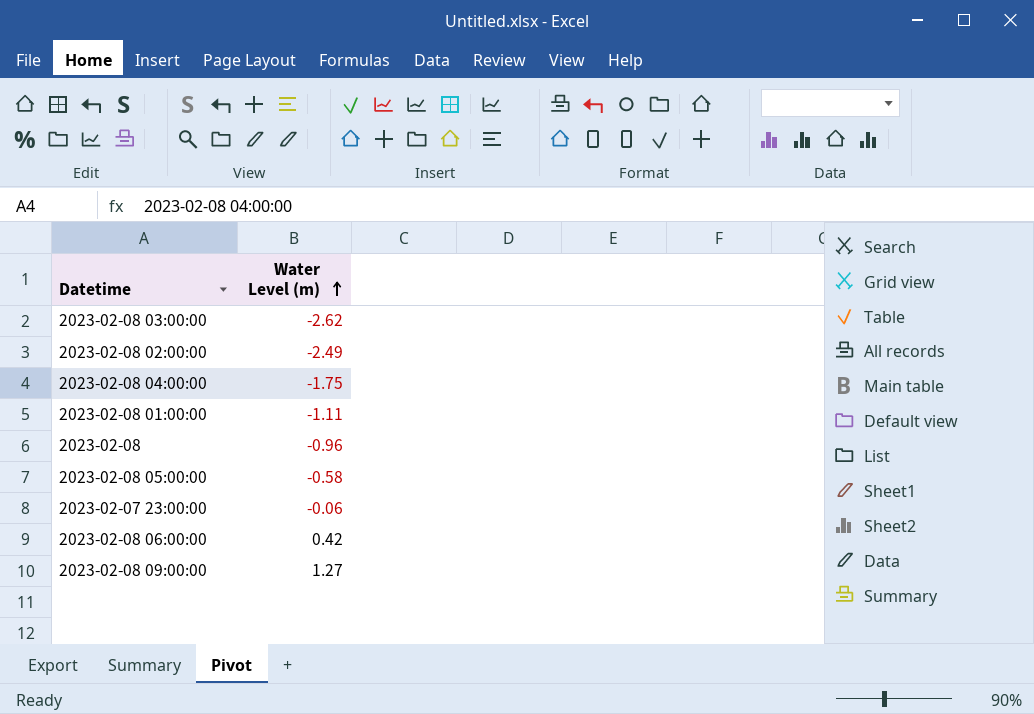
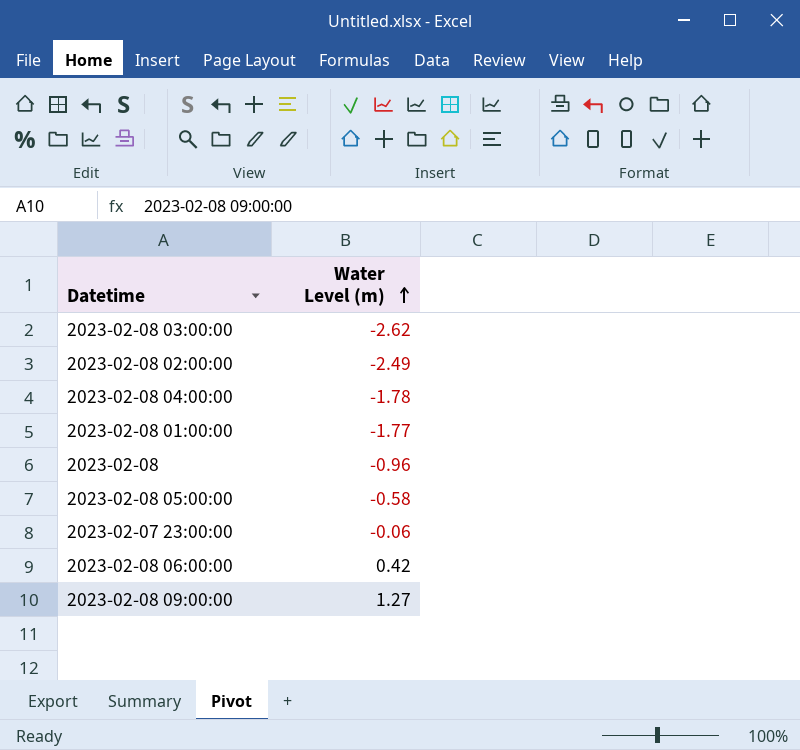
2023-02-08 04:00:00 | Water Level (m): -1.75 -> -1.78
2023-02-08 01:00:00 | Water Level (m): -1.11 -> -1.77

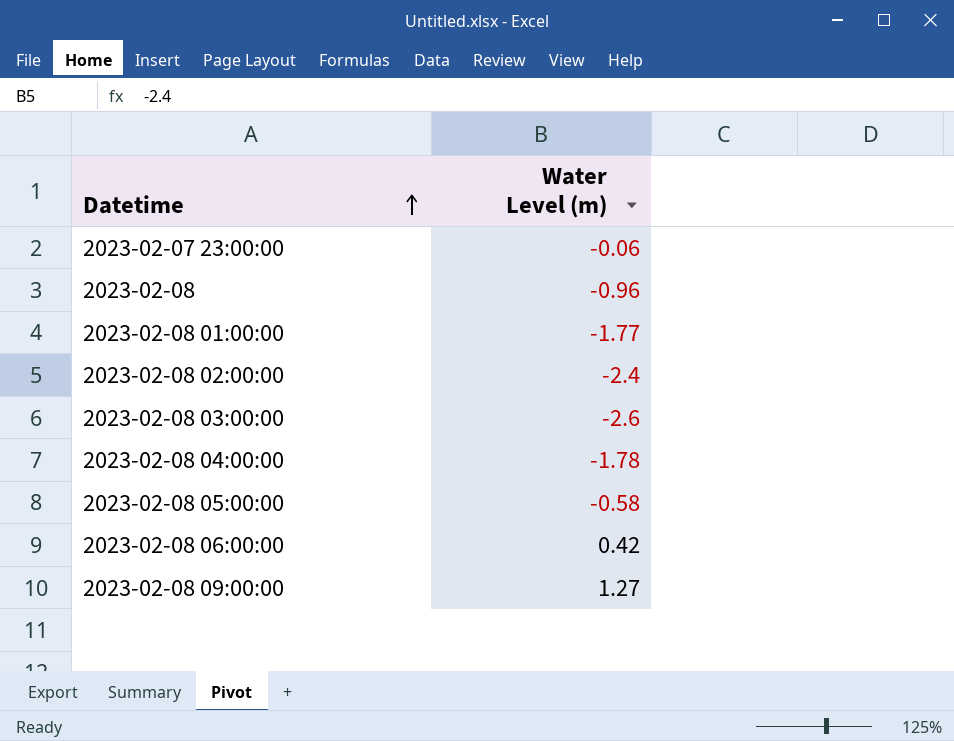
row order: Water Level (m) ascending -> Datetime ascending
2023-02-08 02:00:00 | Water Level (m): -2.49 -> -2.4
2023-02-08 03:00:00 | Water Level (m): -2.62 -> -2.6

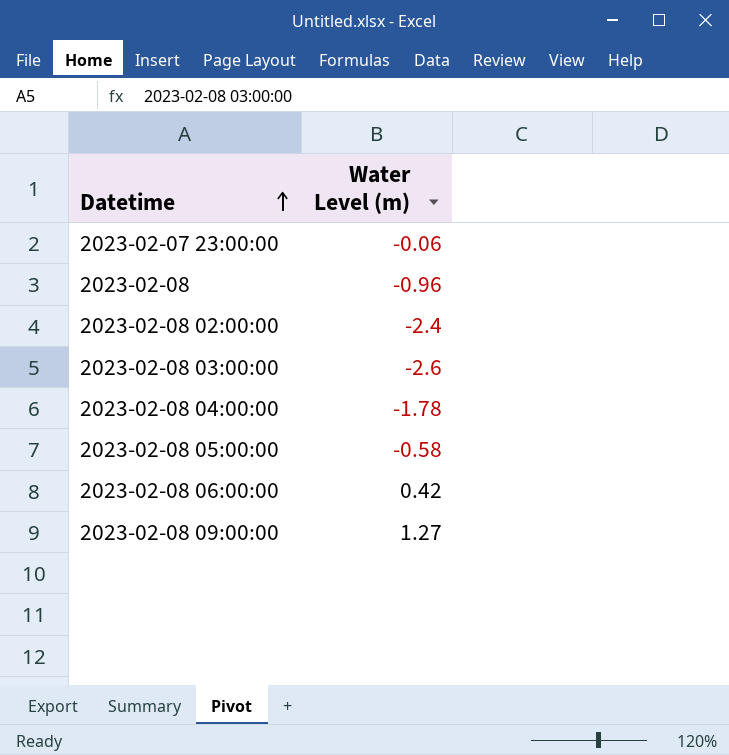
row 2023-02-08 01:00:00: -1.77 -> none

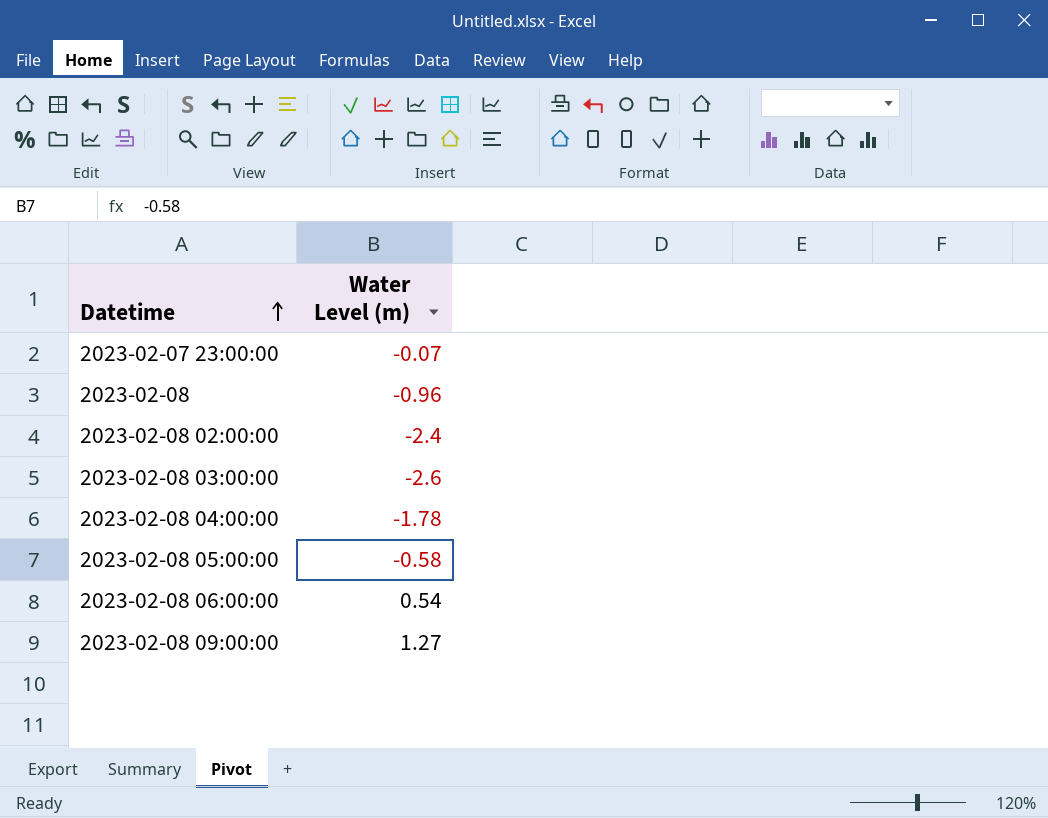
2023-02-07 23:00:00 | Water Level (m): -0.06 -> -0.07
2023-02-08 06:00:00 | Water Level (m): 0.42 -> 0.54

